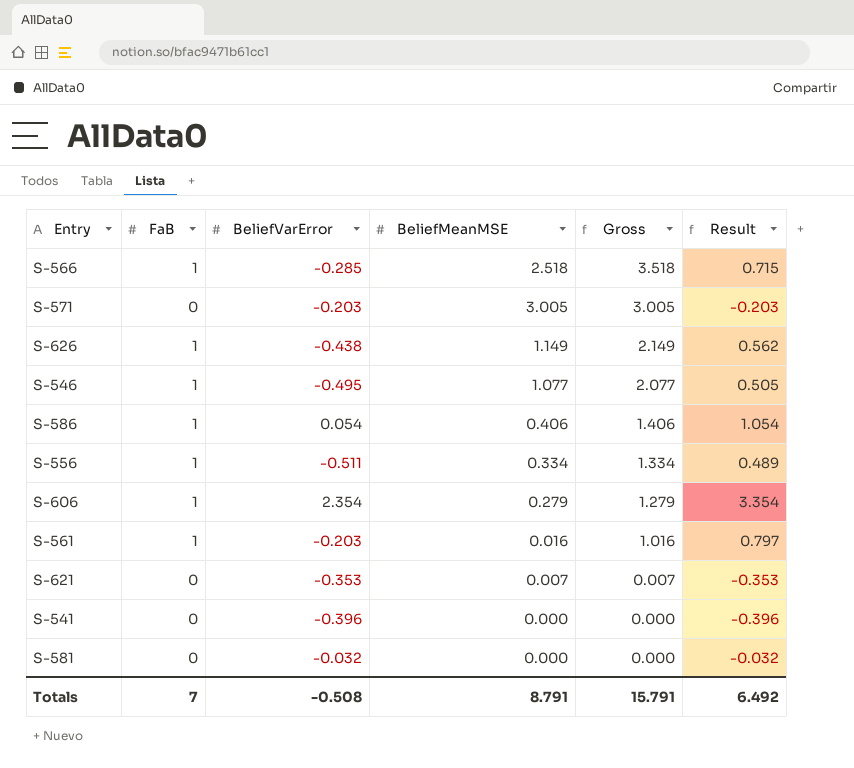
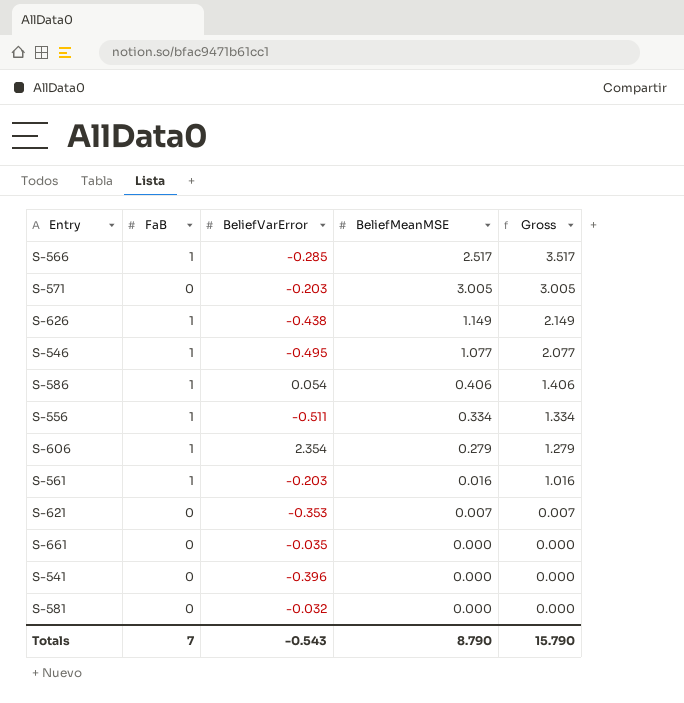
column Result | formula: [FaB] + [BeliefVarError] -> none
S-566 | BeliefMeanMSE: 2.518 -> 2.517
S-566 | Gross: 3.518 -> 3.517
row S-661: none -> 0 | -0.035 | 0.000 | 0.000
Totals | BeliefVarError: -0.508 -> -0.543
Totals | BeliefMeanMSE: 8.791 -> 8.790
Totals | Gross: 15.791 -> 15.790

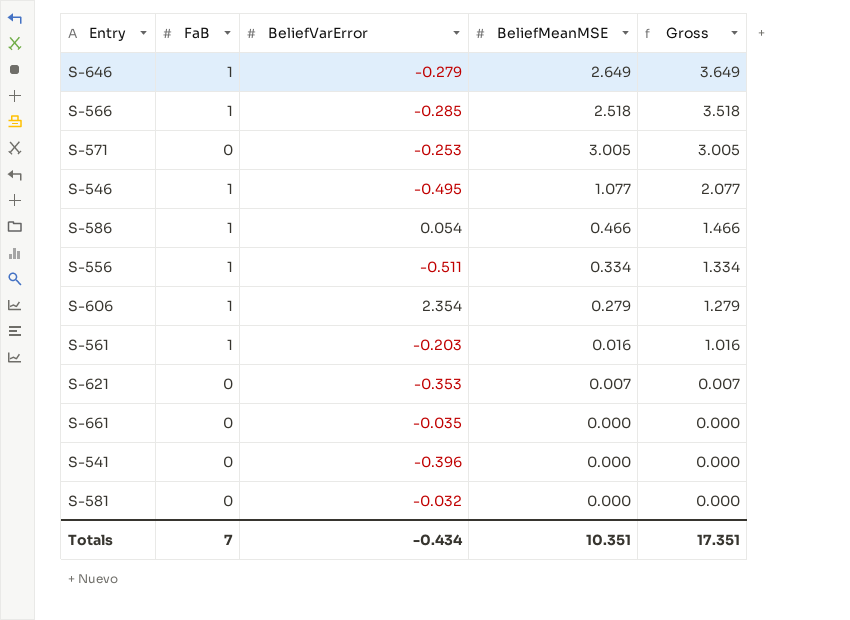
row S-626: 1 | -0.438 | 1.149 | 2.149 -> none
row S-646: none -> 1 | -0.279 | 2.649 | 3.649
S-566 | BeliefMeanMSE: 2.517 -> 2.518
S-566 | Gross: 3.517 -> 3.518
S-571 | BeliefVarError: -0.203 -> -0.253
S-586 | BeliefMeanMSE: 0.406 -> 0.466
S-586 | Gross: 1.406 -> 1.466
Totals | BeliefVarError: -0.543 -> -0.434
Totals | BeliefMeanMSE: 8.790 -> 10.351
Totals | Gross: 15.790 -> 17.351

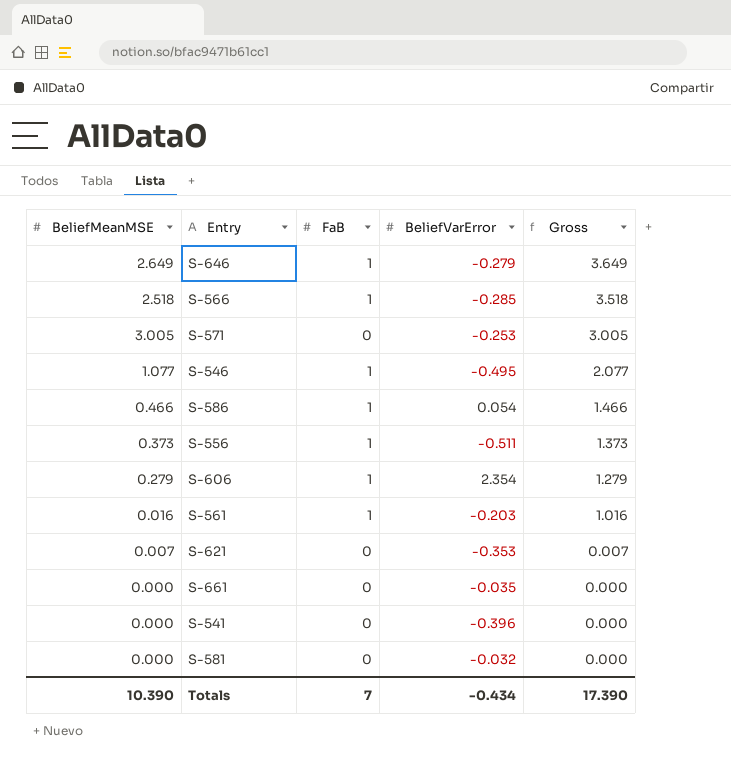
column BeliefMeanMSE | position: 4 -> 1
S-556 | BeliefMeanMSE: 0.334 -> 0.373
S-556 | Gross: 1.334 -> 1.373
Totals | BeliefMeanMSE: 10.351 -> 10.390
Totals | Gross: 17.351 -> 17.390

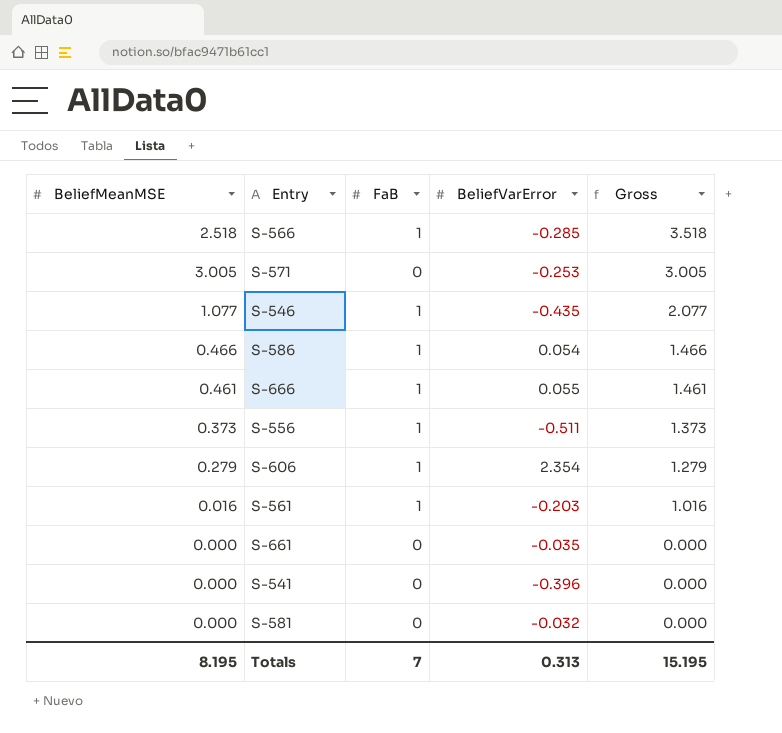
row S-646: 2.649 | 1 | -0.279 | 3.649 -> none
row S-621: 0.007 | 0 | -0.353 | 0.007 -> none
S-546 | BeliefVarError: -0.495 -> -0.435
row S-666: none -> 0.461 | 1 | 0.055 | 1.461
Totals | BeliefMeanMSE: 10.390 -> 8.195
Totals | BeliefVarError: -0.434 -> 0.313
Totals | Gross: 17.390 -> 15.195

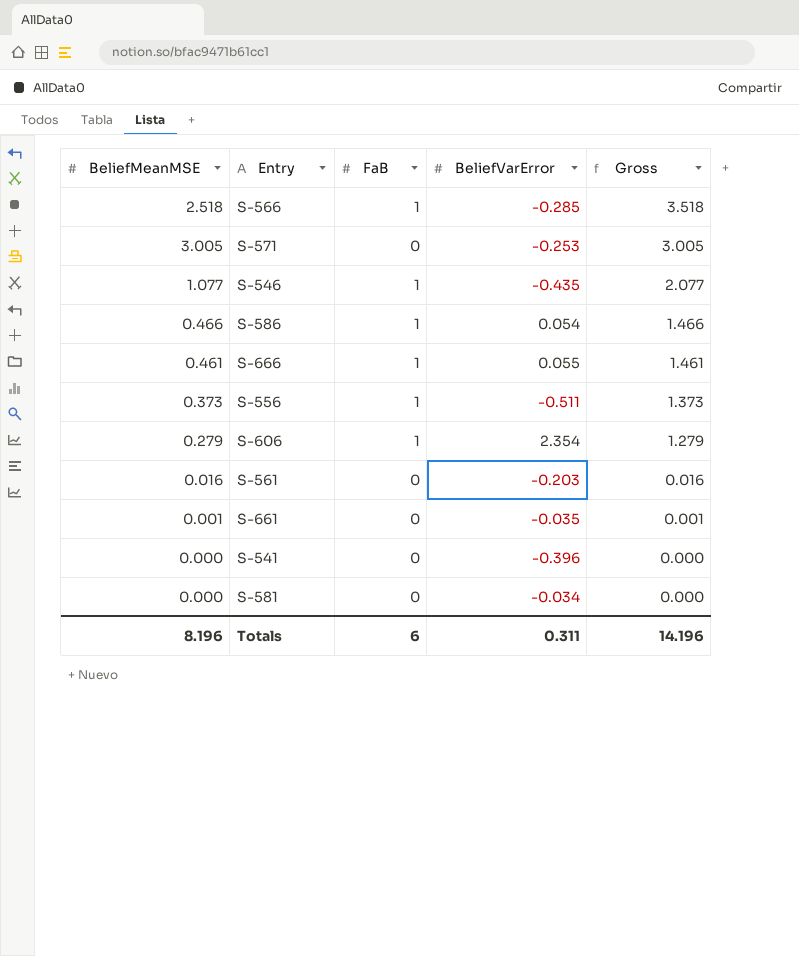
S-561 | FaB: 1 -> 0
S-561 | Gross: 1.016 -> 0.016
S-661 | BeliefMeanMSE: 0.000 -> 0.001
S-661 | Gross: 0.000 -> 0.001
S-581 | BeliefVarError: -0.032 -> -0.034
Totals | BeliefMeanMSE: 8.195 -> 8.196
Totals | FaB: 7 -> 6
Totals | BeliefVarError: 0.313 -> 0.311
Totals | Gross: 15.195 -> 14.196

